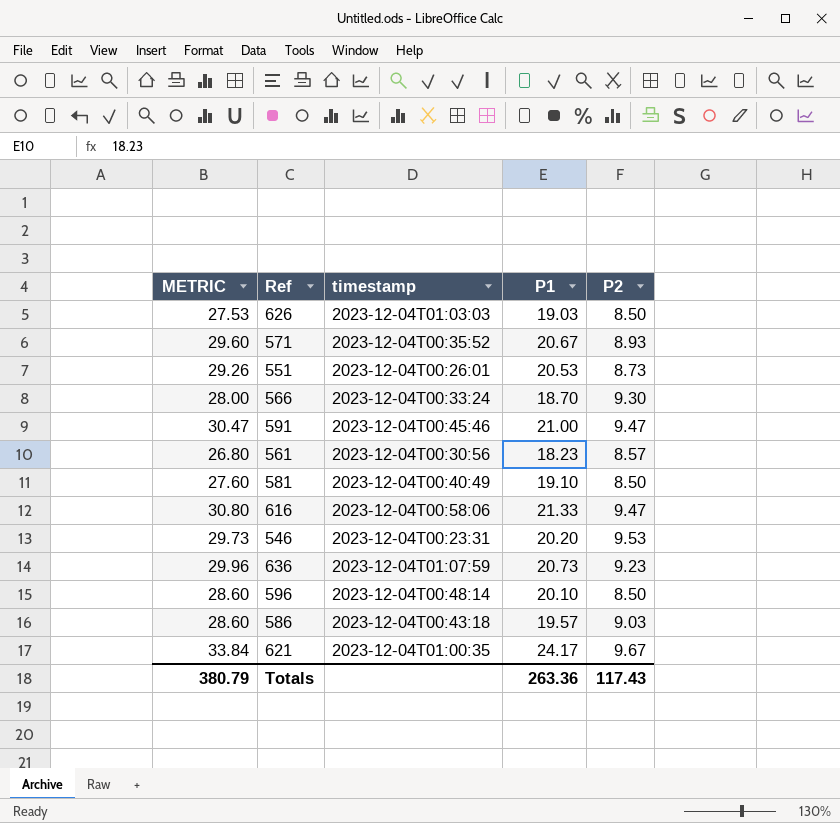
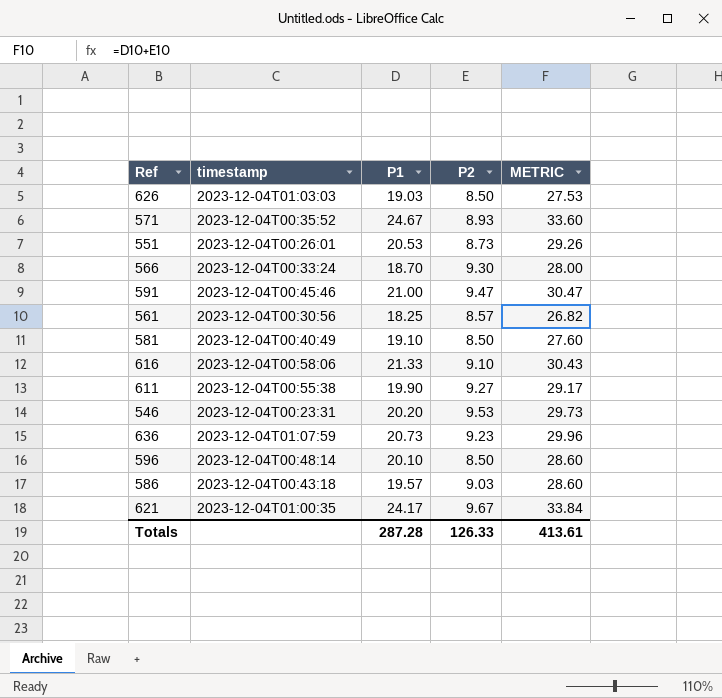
column METRIC | position: 1 -> 5
571 | P1: 20.67 -> 24.67
571 | METRIC: 29.60 -> 33.60
561 | P1: 18.23 -> 18.25
561 | METRIC: 26.80 -> 26.82
616 | P2: 9.47 -> 9.10
616 | METRIC: 30.80 -> 30.43
row 611: none -> 2023-12-04T00:55:38 | 19.90 | 9.27 | 29.17
Totals | P1: 263.36 -> 287.28
Totals | P2: 117.43 -> 126.33
Totals | METRIC: 380.79 -> 413.61

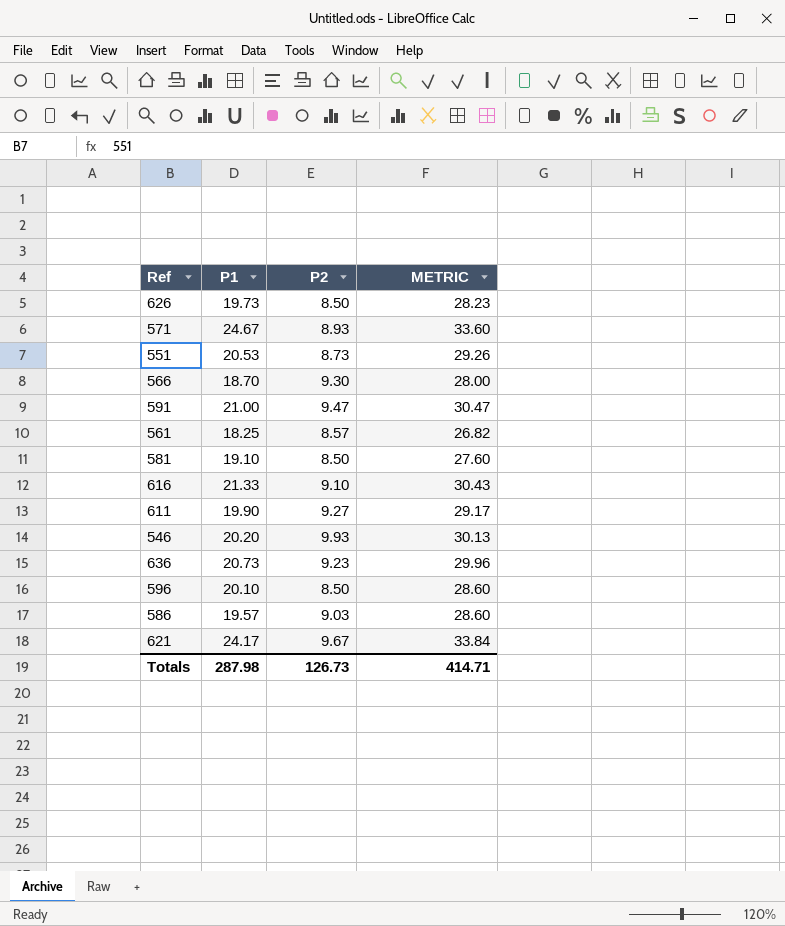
column timestamp | position: 2 -> none
626 | P1: 19.03 -> 19.73
626 | METRIC: 27.53 -> 28.23
546 | P2: 9.53 -> 9.93
546 | METRIC: 29.73 -> 30.13
Totals | P1: 287.28 -> 287.98
Totals | P2: 126.33 -> 126.73
Totals | METRIC: 413.61 -> 414.71

